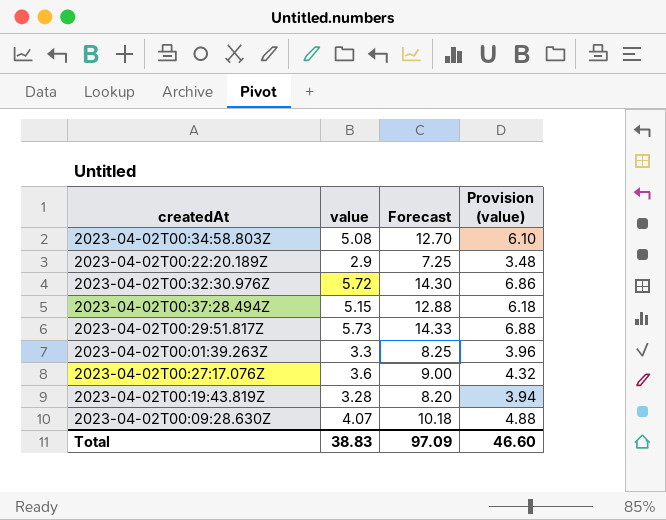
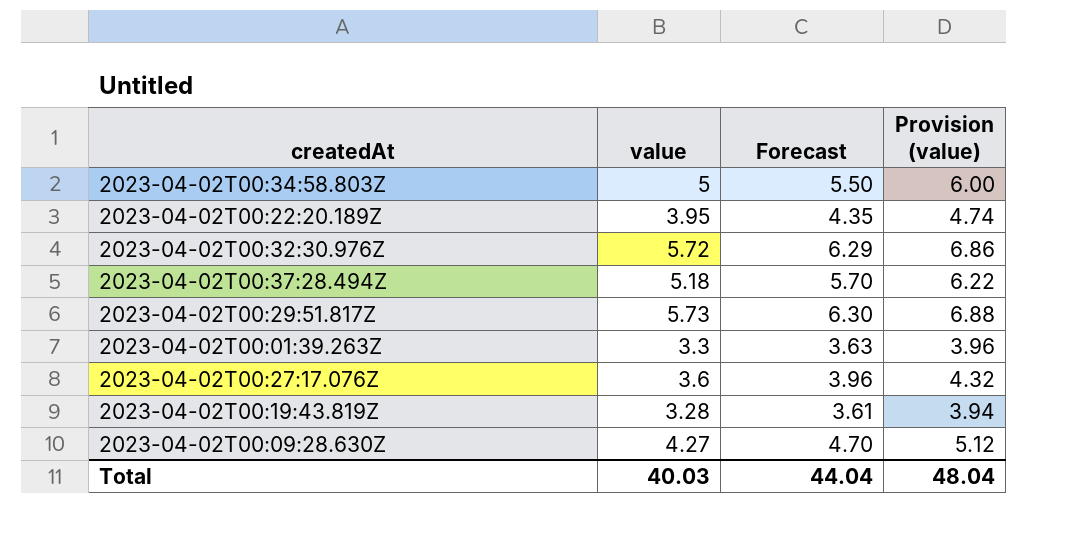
column Forecast | formula: [value] * 2.5 -> [value] * 1.1
2023-04-02T00:34:58.803Z | value: 5.08 -> 5
2023-04-02T00:34:58.803Z | Provision (value): 6.10 -> 6.00
2023-04-02T00:22:20.189Z | value: 2.9 -> 3.95
2023-04-02T00:22:20.189Z | Provision (value): 3.48 -> 4.74
2023-04-02T00:37:28.494Z | value: 5.15 -> 5.18
2023-04-02T00:37:28.494Z | Provision (value): 6.18 -> 6.22
2023-04-02T00:09:28.630Z | value: 4.07 -> 4.27
2023-04-02T00:09:28.630Z | Provision (value): 4.88 -> 5.12
Total | value: 38.83 -> 40.03
Total | Forecast: 97.09 -> 44.04
Total | Provision (value): 46.60 -> 48.04

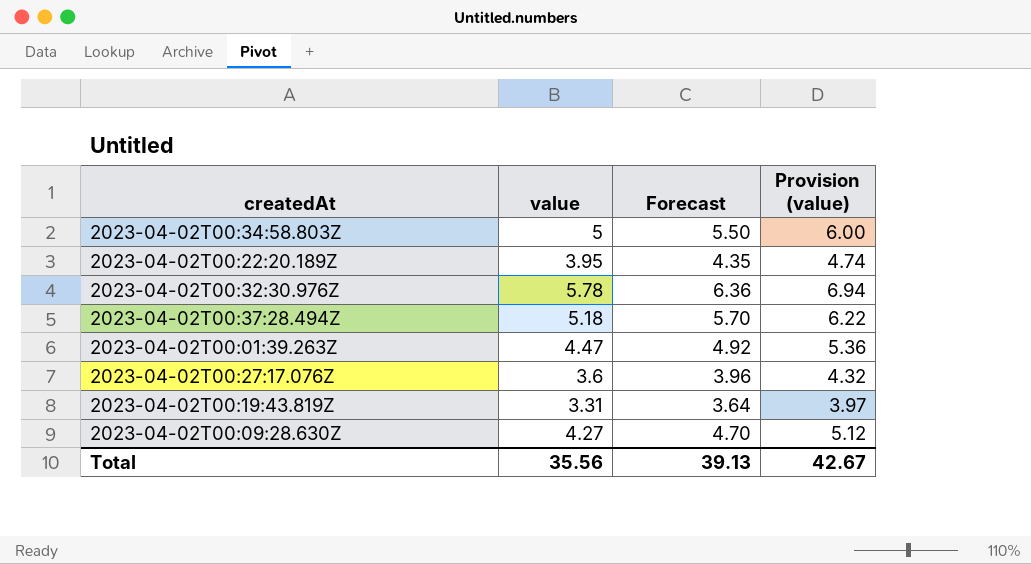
row 2023-04-02T00:29:51.817Z: 5.73 | 6.30 | 6.88 -> none
2023-04-02T00:32:30.976Z | value: 5.72 -> 5.78
2023-04-02T00:32:30.976Z | Forecast: 6.29 -> 6.36
2023-04-02T00:32:30.976Z | Provision (value): 6.86 -> 6.94
2023-04-02T00:01:39.263Z | value: 3.3 -> 4.47
2023-04-02T00:01:39.263Z | Forecast: 3.63 -> 4.92
2023-04-02T00:01:39.263Z | Provision (value): 3.96 -> 5.36
2023-04-02T00:19:43.819Z | value: 3.28 -> 3.31
2023-04-02T00:19:43.819Z | Forecast: 3.61 -> 3.64
2023-04-02T00:19:43.819Z | Provision (value): 3.94 -> 3.97
Total | value: 40.03 -> 35.56
Total | Forecast: 44.04 -> 39.13
Total | Provision (value): 48.04 -> 42.67

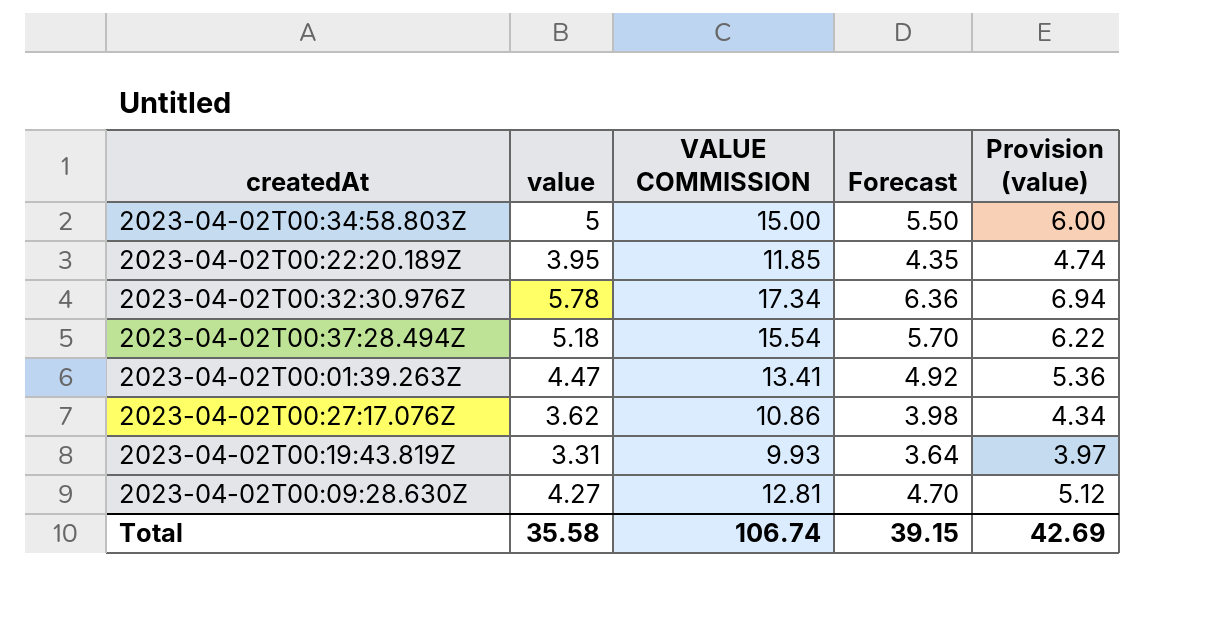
column VALUE COMMISSION | formula: none -> [value] * 3
2023-04-02T00:27:17.076Z | value: 3.6 -> 3.62
2023-04-02T00:27:17.076Z | Forecast: 3.96 -> 3.98
2023-04-02T00:27:17.076Z | Provision (value): 4.32 -> 4.34
Total | value: 35.56 -> 35.58
Total | Forecast: 39.13 -> 39.15
Total | Provision (value): 42.67 -> 42.69

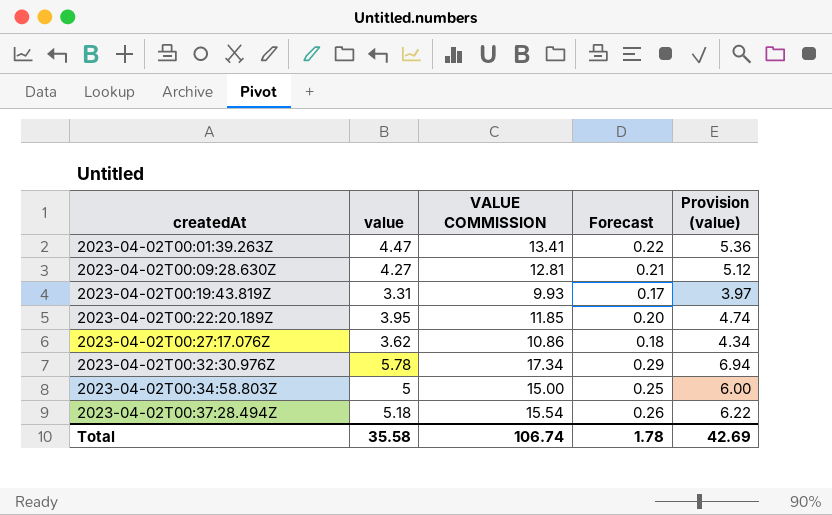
row order: none -> createdAt ascending
column Forecast | formula: [value] * 1.1 -> [value] * 0.05
Total | Forecast: 39.15 -> 1.78

